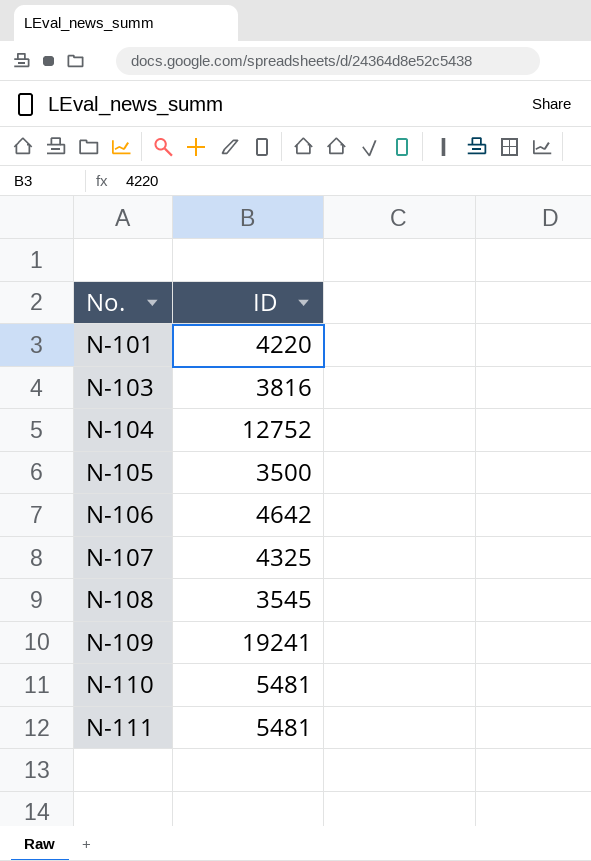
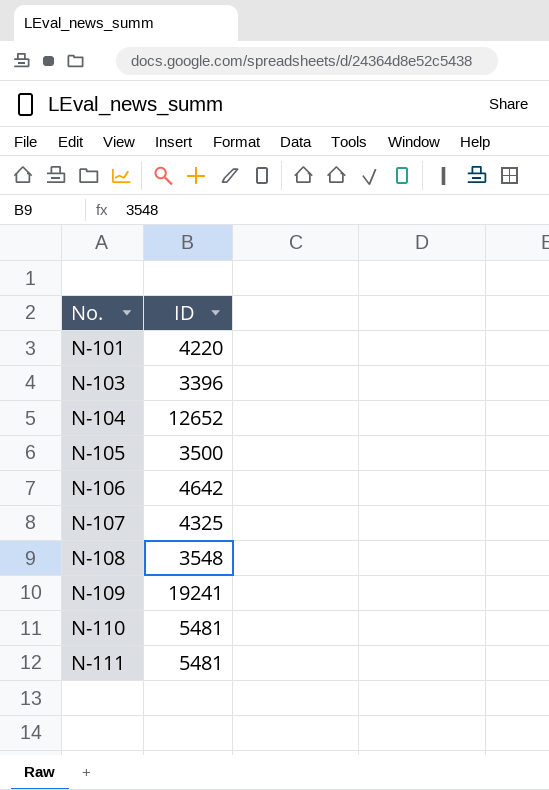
N-103 | ID: 3816 -> 3396
N-104 | ID: 12752 -> 12652
N-108 | ID: 3545 -> 3548

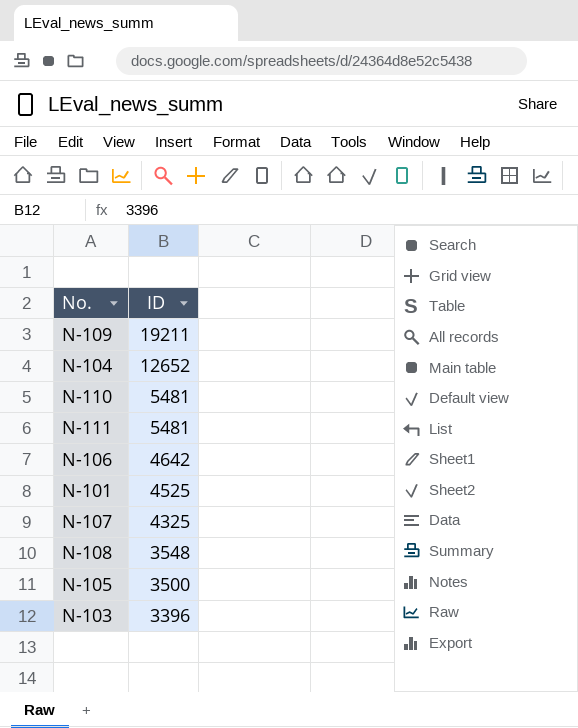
row order: No. ascending -> ID descending
N-109 | ID: 19241 -> 19211
N-101 | ID: 4220 -> 4525

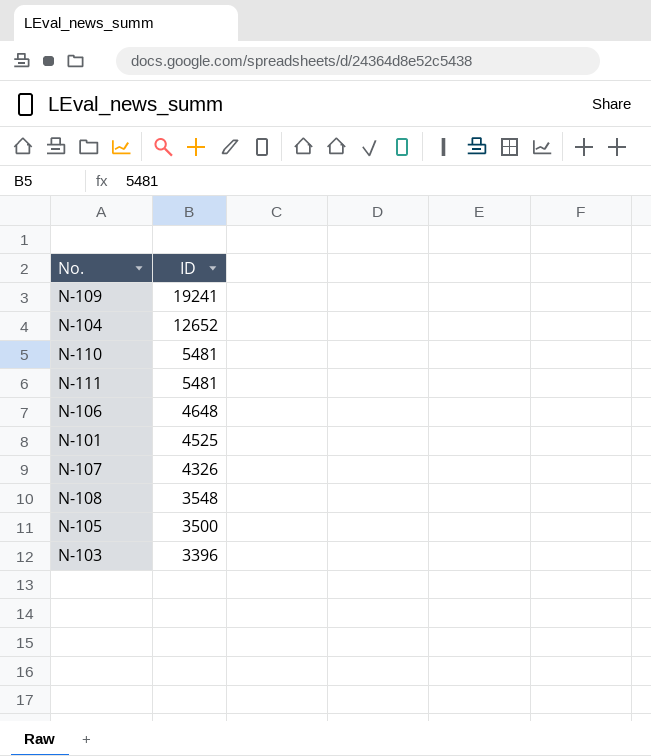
N-109 | ID: 19211 -> 19241
N-106 | ID: 4642 -> 4648
N-107 | ID: 4325 -> 4326

